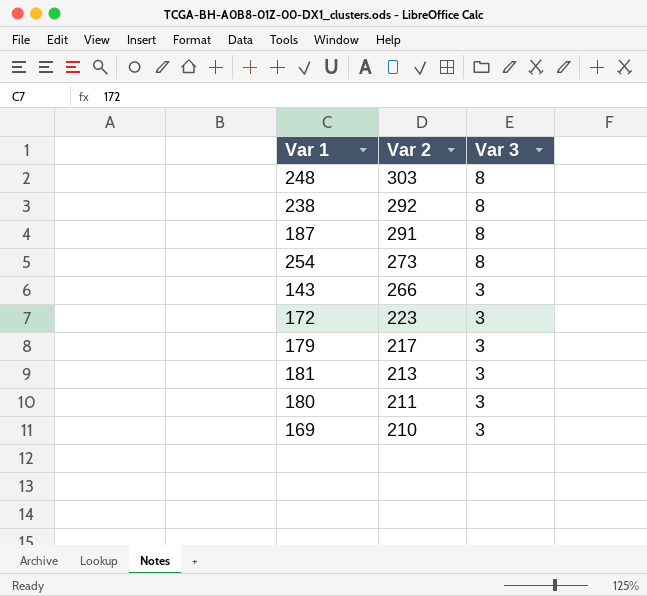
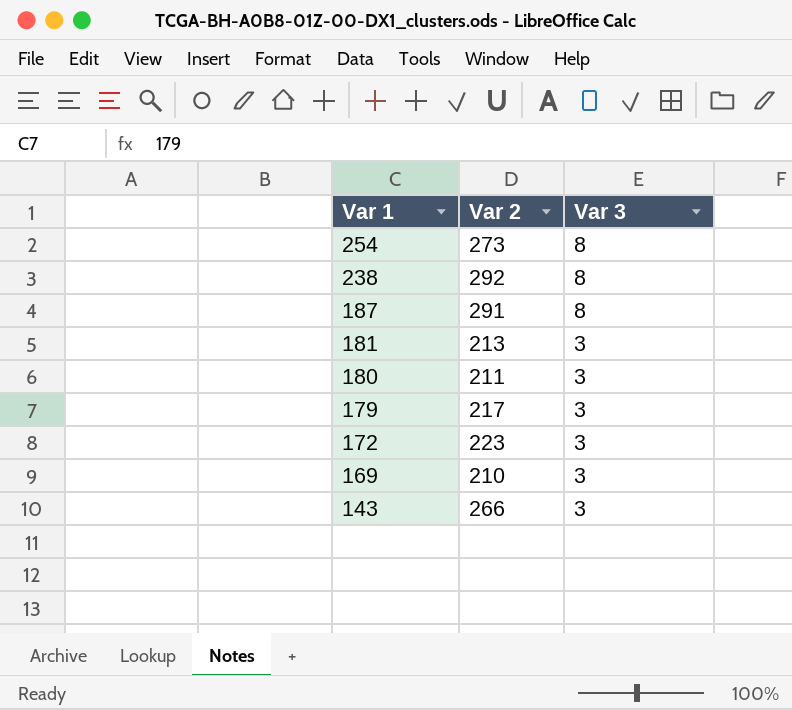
row order: Var 2 descending -> Var 1 descending
row 248: 303 | 8 -> none

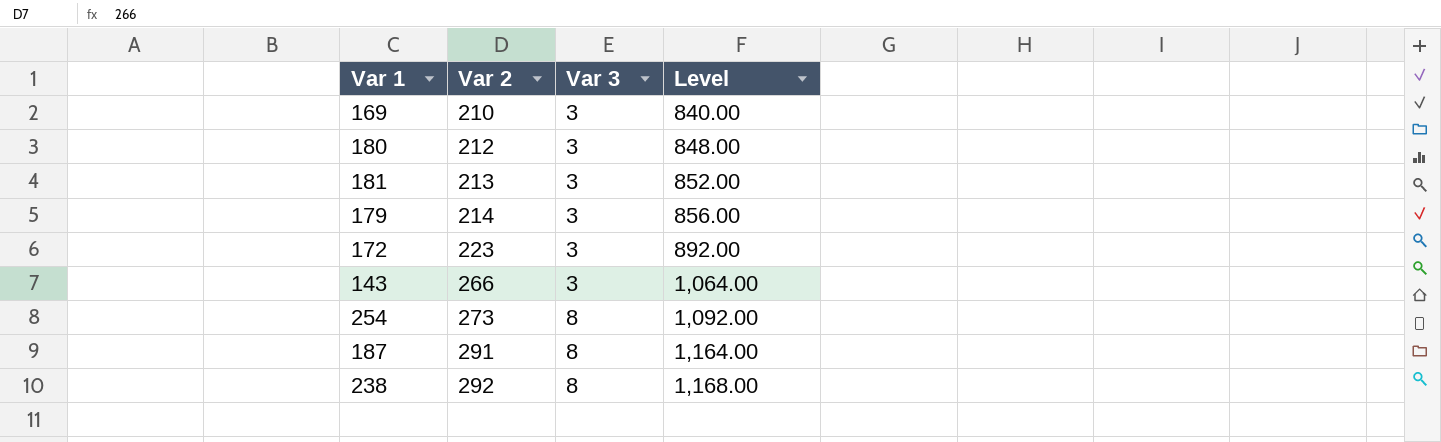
row order: Var 1 descending -> Var 2 ascending
column Level | formula: none -> [Var 2] * 4
180 | Var 2: 211 -> 212
179 | Var 2: 217 -> 214

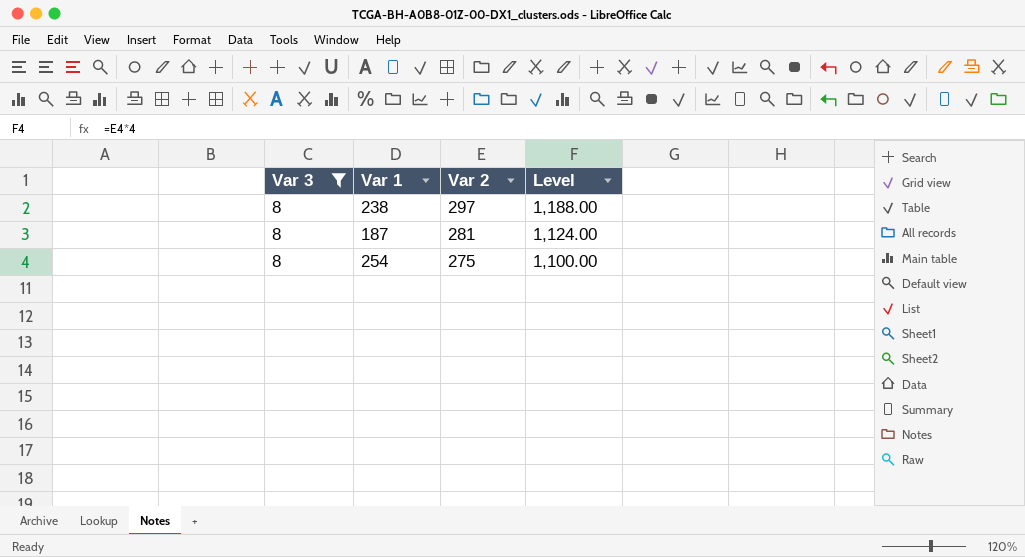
filter: none -> Var 3 = 8
row order: Var 2 ascending -> Var 2 descending
column Var 3 | position: 3 -> 1
238 | Var 2: 292 -> 297
238 | Level: 1,168.00 -> 1,188.00
187 | Var 2: 291 -> 281
187 | Level: 1,164.00 -> 1,124.00
254 | Var 2: 273 -> 275
254 | Level: 1,092.00 -> 1,100.00

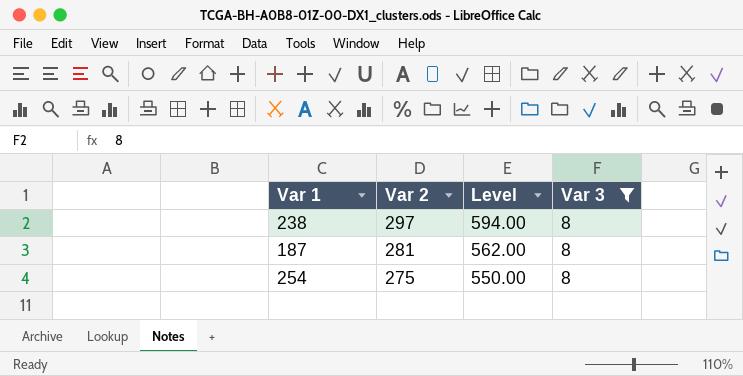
column Level | formula: [Var 2] * 4 -> [Var 2] * 2
column Var 3 | position: 1 -> 4

